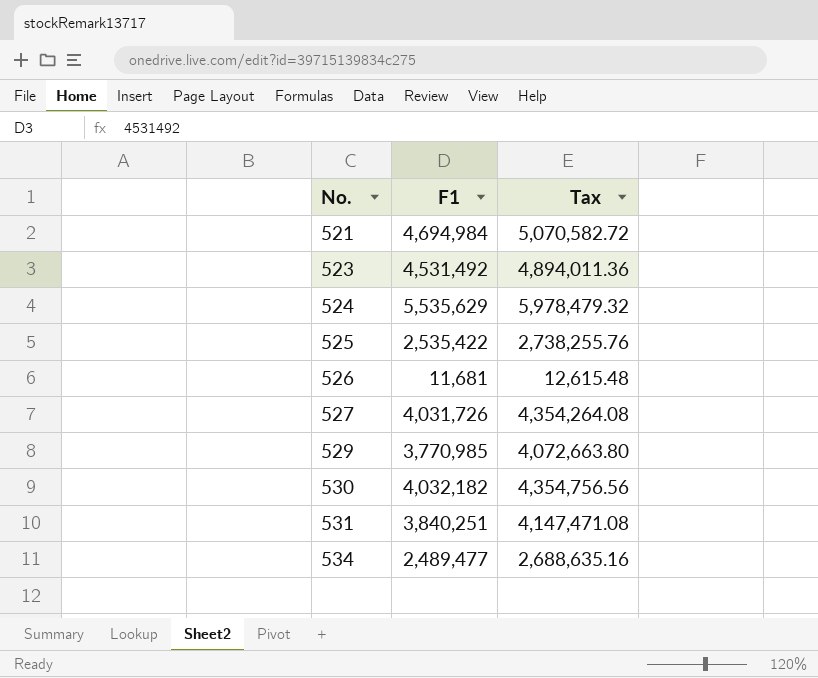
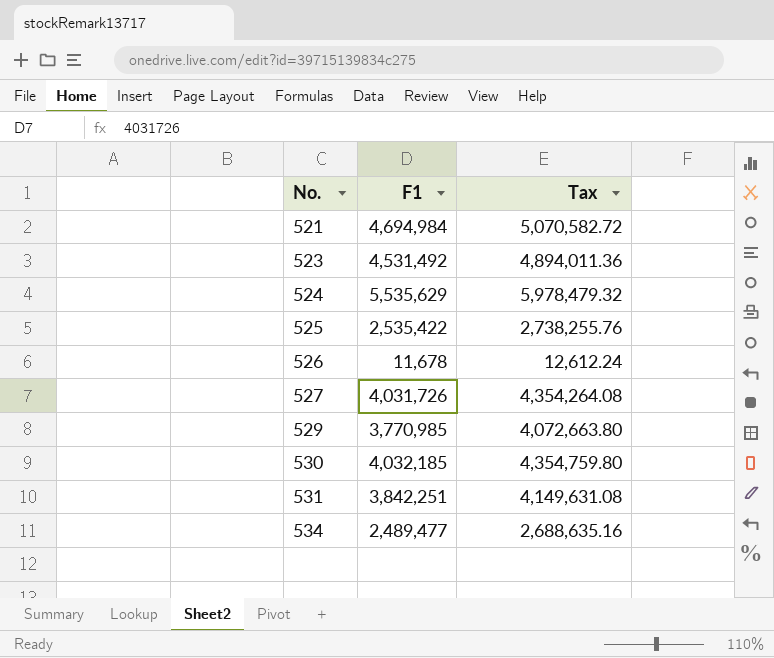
526 | F1: 11,681 -> 11,678
526 | Tax: 12,615.48 -> 12,612.24
530 | F1: 4,032,182 -> 4,032,185
530 | Tax: 4,354,756.56 -> 4,354,759.80
531 | F1: 3,840,251 -> 3,842,251
531 | Tax: 4,147,471.08 -> 4,149,631.08

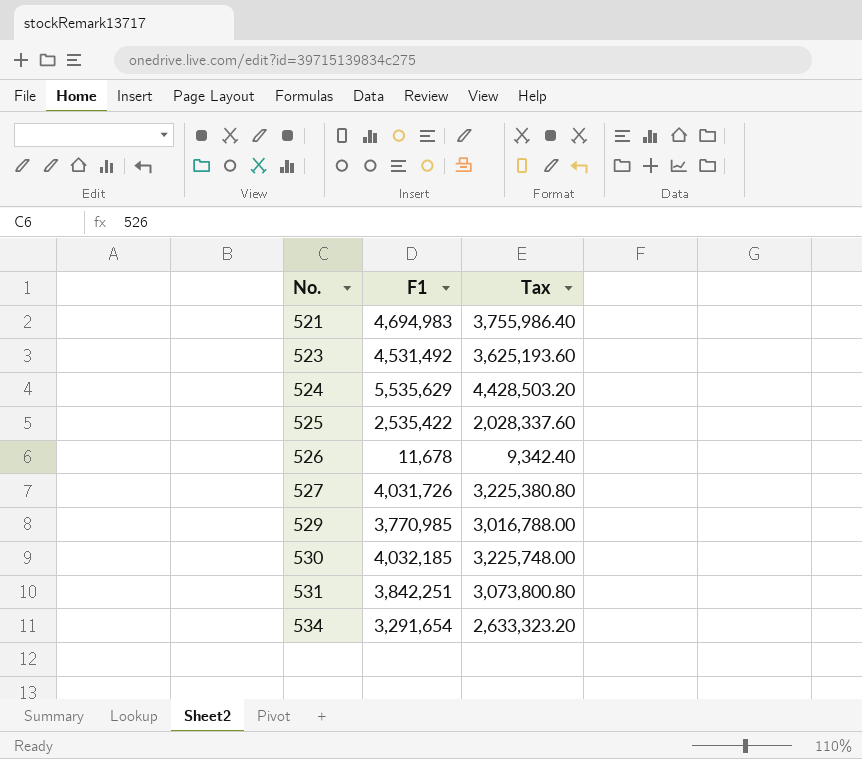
column Tax | formula: [F1] * 1.08 -> [F1] * 0.8
521 | F1: 4,694,984 -> 4,694,983
534 | F1: 2,489,477 -> 3,291,654

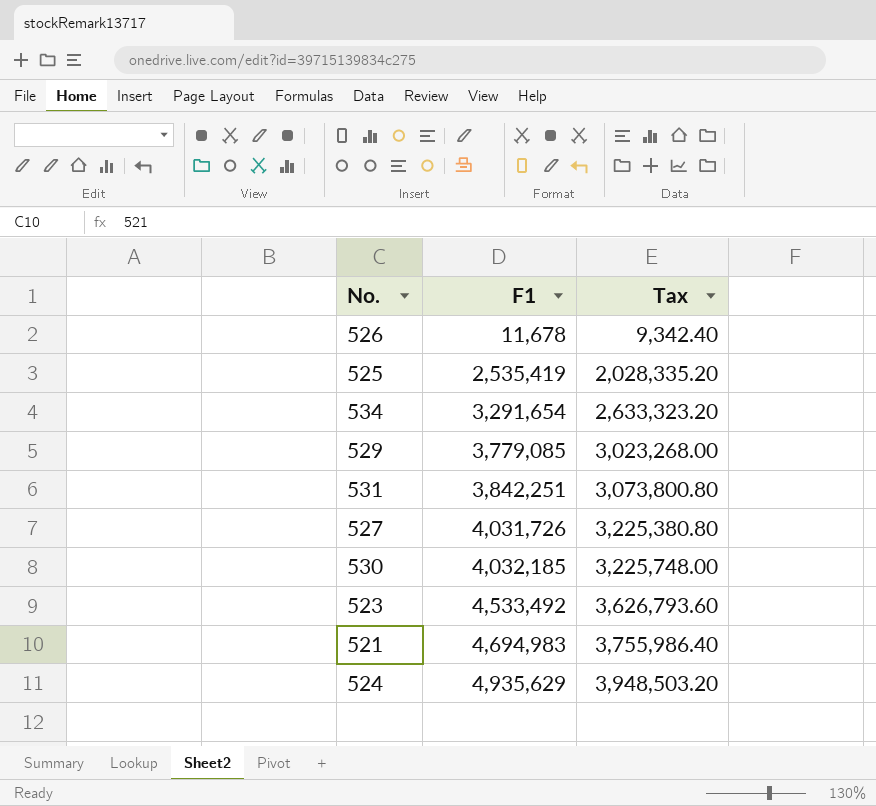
row order: No. ascending -> F1 ascending
525 | F1: 2,535,422 -> 2,535,419
525 | Tax: 2,028,337.60 -> 2,028,335.20
529 | F1: 3,770,985 -> 3,779,085
529 | Tax: 3,016,788.00 -> 3,023,268.00
523 | F1: 4,531,492 -> 4,533,492
523 | Tax: 3,625,193.60 -> 3,626,793.60
524 | F1: 5,535,629 -> 4,935,629
524 | Tax: 4,428,503.20 -> 3,948,503.20

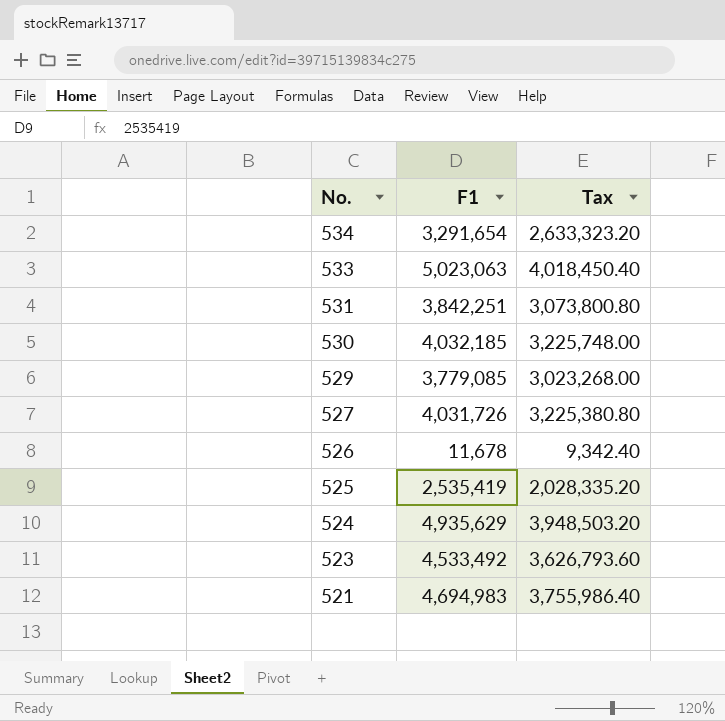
row order: F1 ascending -> No. descending
row 533: none -> 5,023,063 | 4,018,450.40

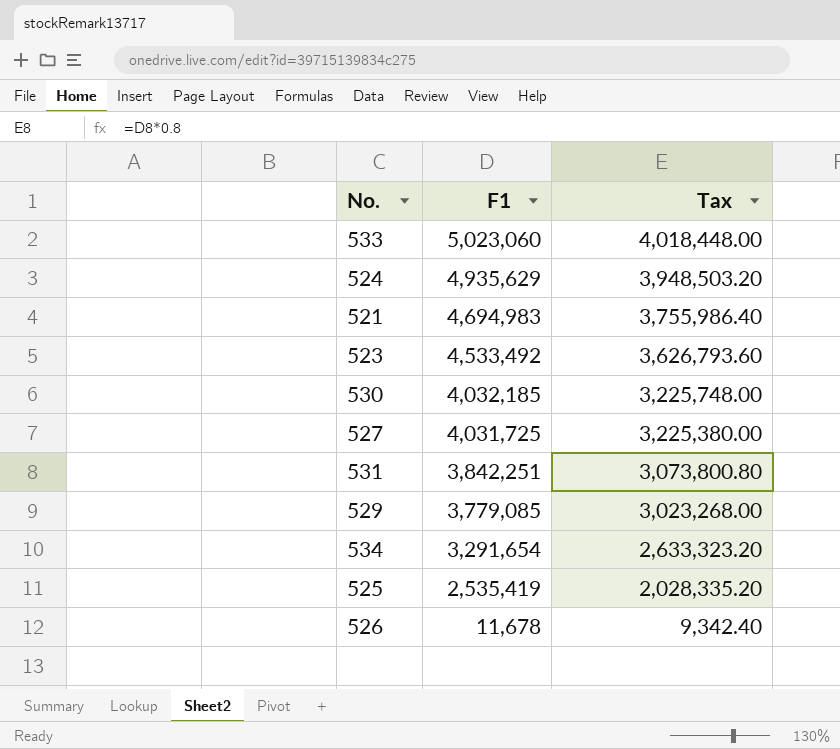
row order: No. descending -> F1 descending
533 | F1: 5,023,063 -> 5,023,060
533 | Tax: 4,018,450.40 -> 4,018,448.00
527 | F1: 4,031,726 -> 4,031,725
527 | Tax: 3,225,380.80 -> 3,225,380.00

